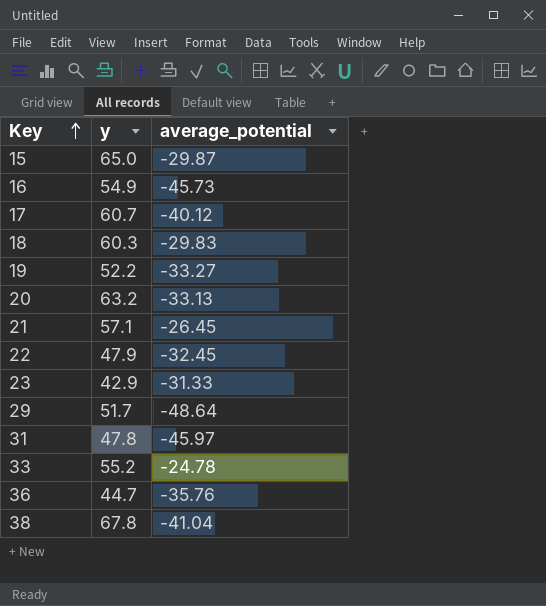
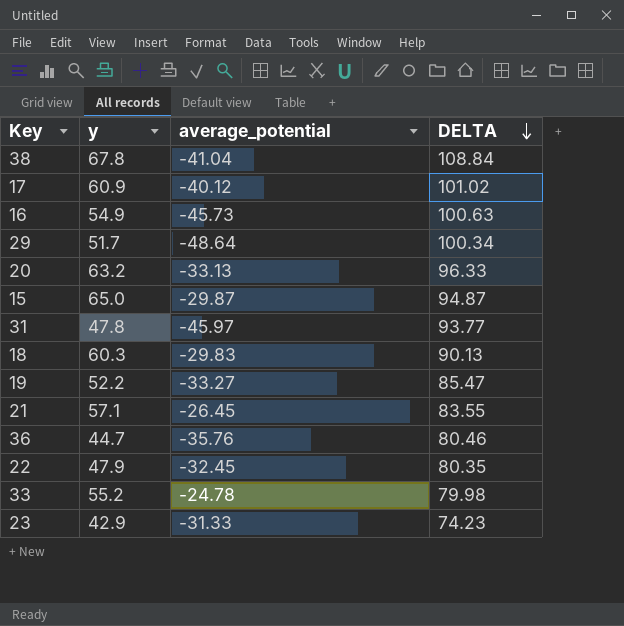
row order: Key ascending -> DELTA descending
column DELTA | formula: none -> [y] - [average_potential]
17 | y: 60.7 -> 60.9

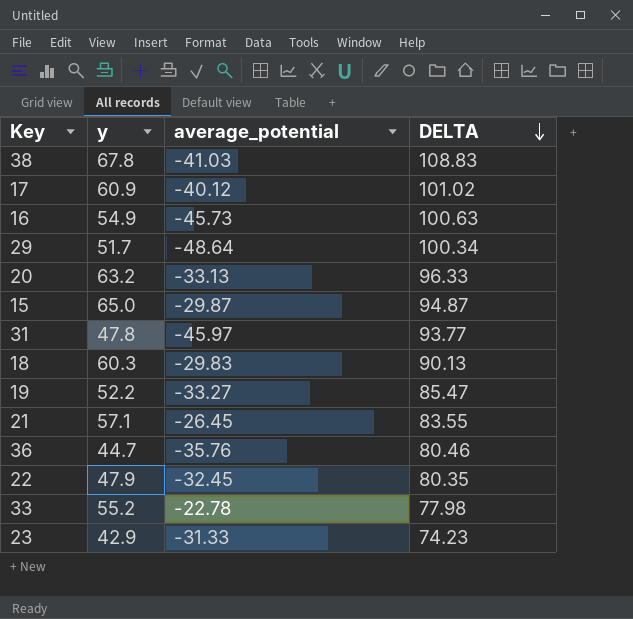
38 | average_potential: -41.04 -> -41.03
38 | DELTA: 108.84 -> 108.83
33 | average_potential: -24.78 -> -22.78
33 | DELTA: 79.98 -> 77.98

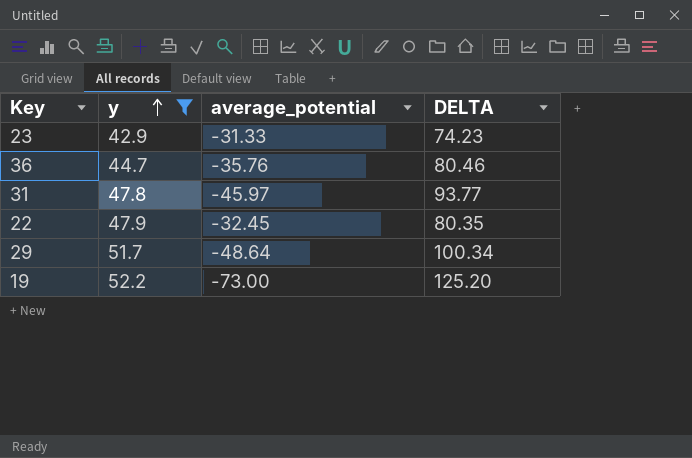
filter: none -> y <= 52.2
row order: DELTA descending -> y ascending
19 | average_potential: -33.27 -> -73.00
19 | DELTA: 85.47 -> 125.20

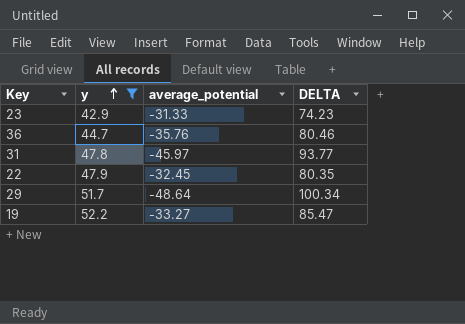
19 | average_potential: -73.00 -> -33.27
19 | DELTA: 125.20 -> 85.47

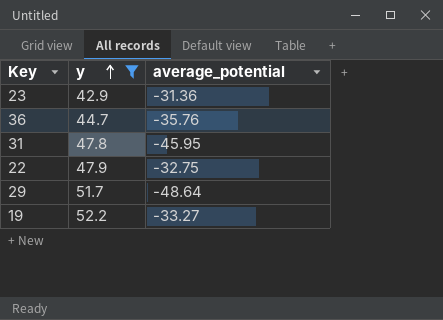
column DELTA | formula: [y] - [average_potential] -> none
23 | average_potential: -31.33 -> -31.36
31 | average_potential: -45.97 -> -45.95
22 | average_potential: -32.45 -> -32.75

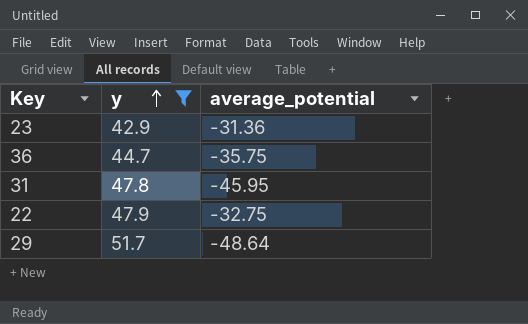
row 19: 52.2 | -33.27 -> none
36 | average_potential: -35.76 -> -35.75

